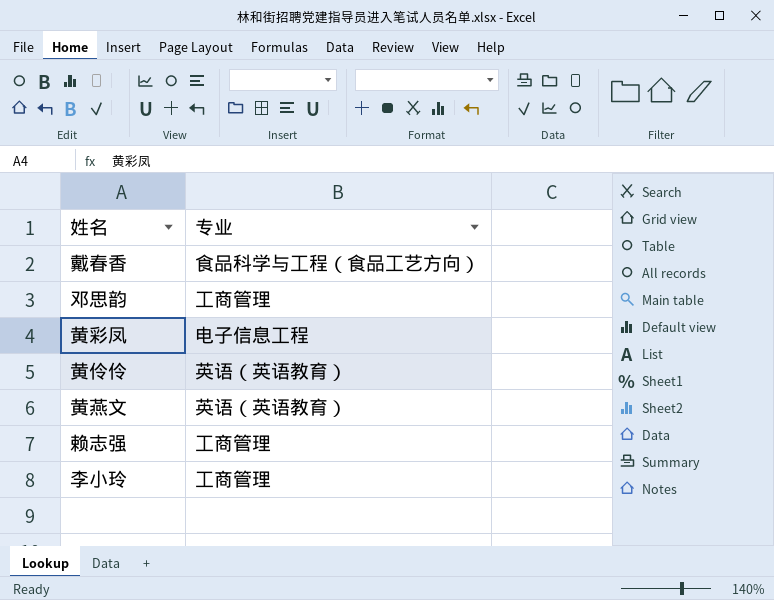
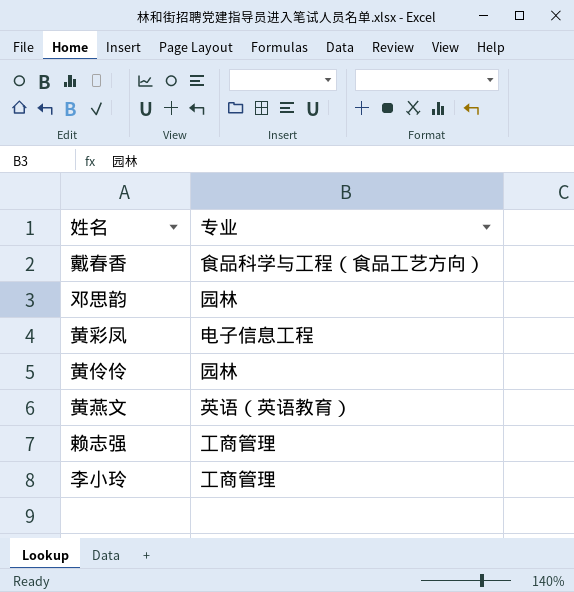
邓思韵 | 专业: 工商管理 -> 园林
黄伶伶 | 专业: 英语（英语教育） -> 园林

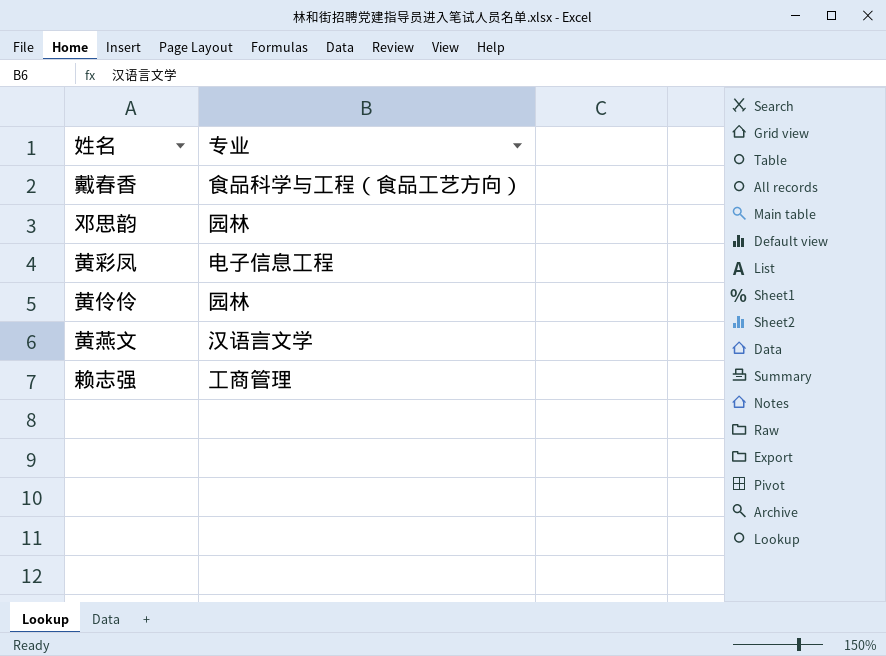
row 李小玲: 工商管理 -> none
黄燕文 | 专业: 英语（英语教育） -> 汉语言文学

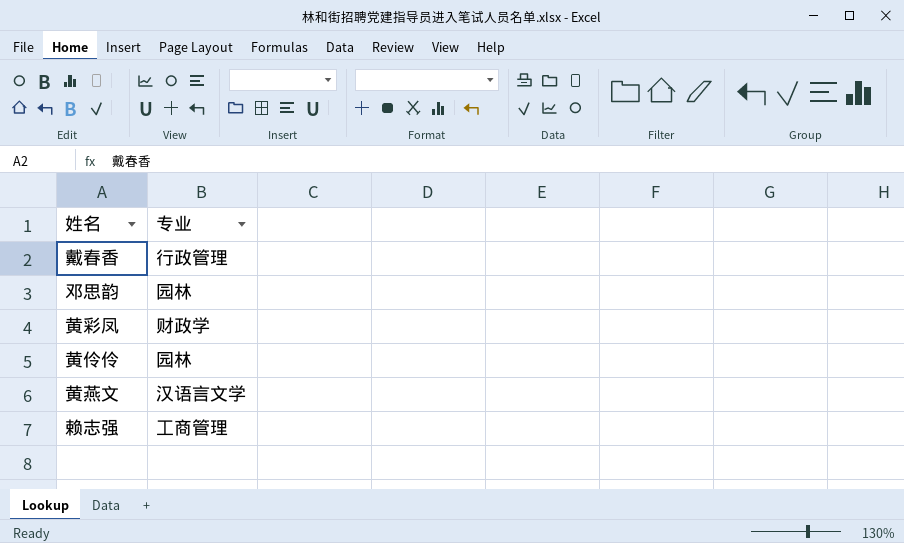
戴春香 | 专业: 食品科学与工程（食品工艺方向） -> 行政管理
黄彩凤 | 专业: 电子信息工程 -> 财政学

